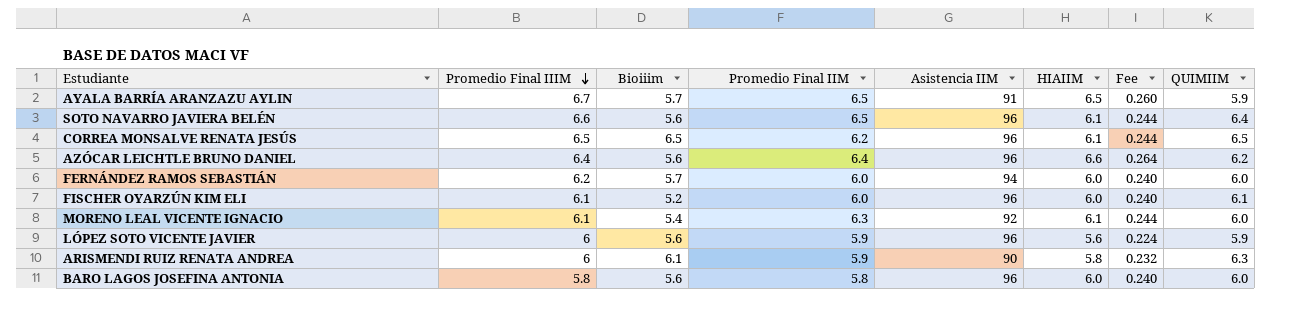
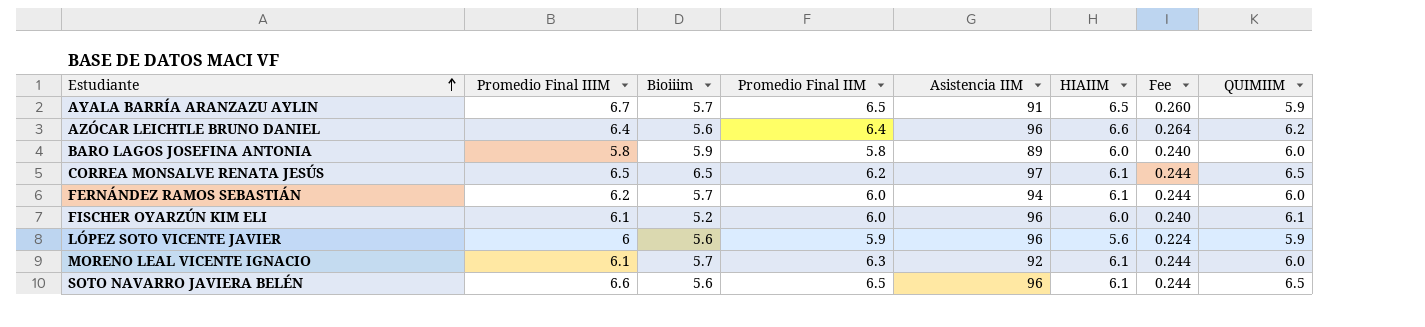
row order: Promedio Final IIIM descending -> Estudiante ascending
row ARISMENDI RUIZ RENATA ANDREA: 6 | 6.1 | 5.9 | 90 | 5.8 | 0.232 | 6.3 -> none
BARO LAGOS JOSEFINA ANTONIA | Bioiiim: 5.6 -> 5.9
BARO LAGOS JOSEFINA ANTONIA | Asistencia IIM: 96 -> 89
CORREA MONSALVE RENATA JESÚS | Asistencia IIM: 96 -> 97
FERNÁNDEZ RAMOS SEBASTIÁN | HIAIIM: 6.0 -> 6.1
FERNÁNDEZ RAMOS SEBASTIÁN | Fee: 0.240 -> 0.244
MORENO LEAL VICENTE IGNACIO | Bioiiim: 5.4 -> 5.7
SOTO NAVARRO JAVIERA BELÉN | QUIMIIM: 6.4 -> 6.5

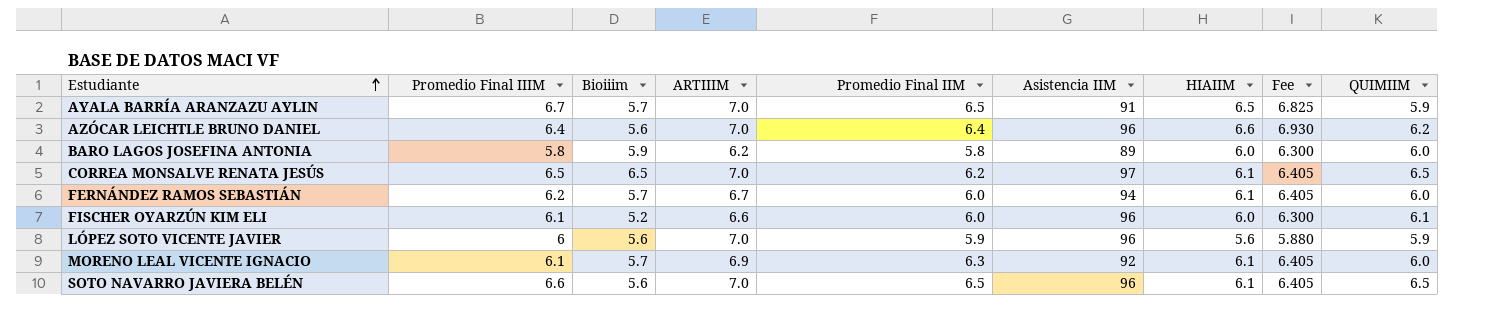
column ARTIIIM | position: none -> 4
column Fee | formula: [HIAIIM] * 0.04 -> [HIAIIM] * 1.05

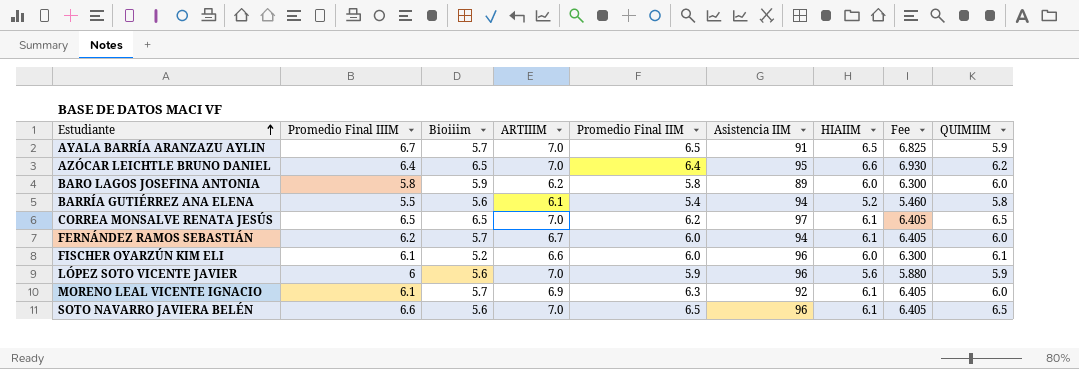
AZÓCAR LEICHTLE BRUNO DANIEL | Bioiiim: 5.6 -> 6.5
AZÓCAR LEICHTLE BRUNO DANIEL | Asistencia IIM: 96 -> 95
row BARRÍA GUTIÉRREZ ANA ELENA: none -> 5.5 | 5.6 | 6.1 | 5.4 | 94 | 5.2 | 5.460 | 5.8

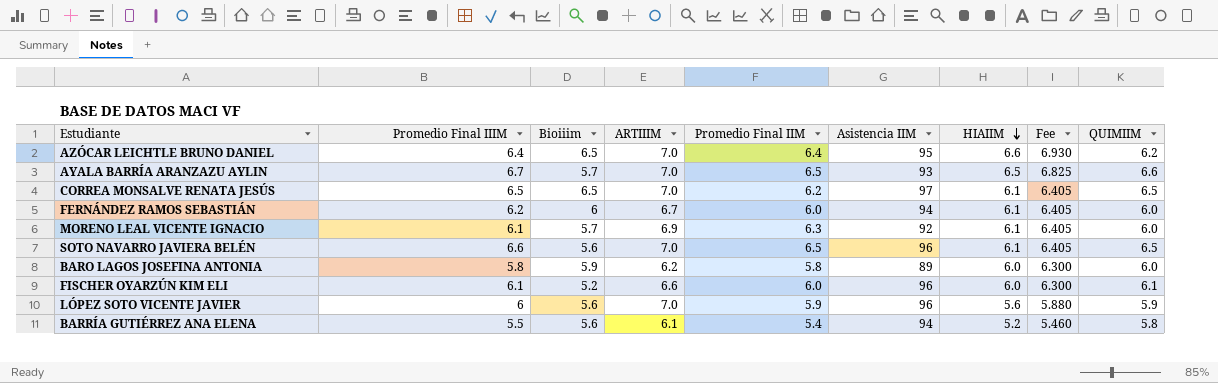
row order: Estudiante ascending -> HIAIIM descending
AYALA BARRÍA ARANZAZU AYLIN | Asistencia IIM: 91 -> 93
AYALA BARRÍA ARANZAZU AYLIN | QUIMIIM: 5.9 -> 6.6
FERNÁNDEZ RAMOS SEBASTIÁN | Bioiiim: 5.7 -> 6

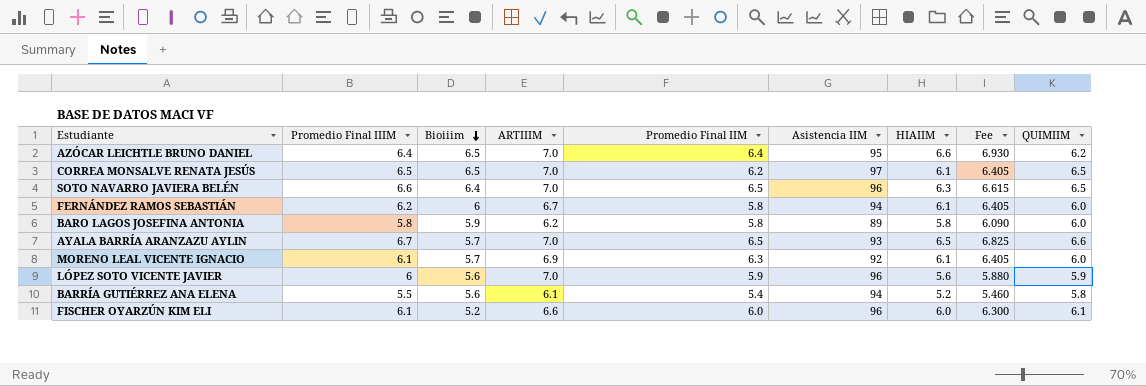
row order: HIAIIM descending -> Bioiiim descending
SOTO NAVARRO JAVIERA BELÉN | Bioiiim: 5.6 -> 6.4
SOTO NAVARRO JAVIERA BELÉN | HIAIIM: 6.1 -> 6.3
SOTO NAVARRO JAVIERA BELÉN | Fee: 6.405 -> 6.615
FERNÁNDEZ RAMOS SEBASTIÁN | Promedio Final IIM: 6.0 -> 5.8
BARO LAGOS JOSEFINA ANTONIA | HIAIIM: 6.0 -> 5.8
BARO LAGOS JOSEFINA ANTONIA | Fee: 6.300 -> 6.090

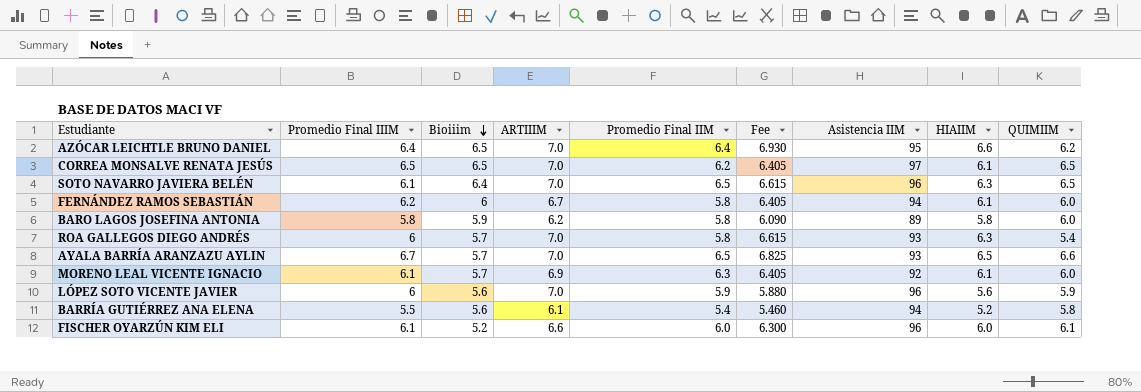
column Fee | position: 8 -> 6
SOTO NAVARRO JAVIERA BELÉN | Promedio Final IIIM: 6.6 -> 6.1
row ROA GALLEGOS DIEGO ANDRÉS: none -> 6 | 5.7 | 7.0 | 5.8 | 6.615 | 93 | 6.3 | 5.4

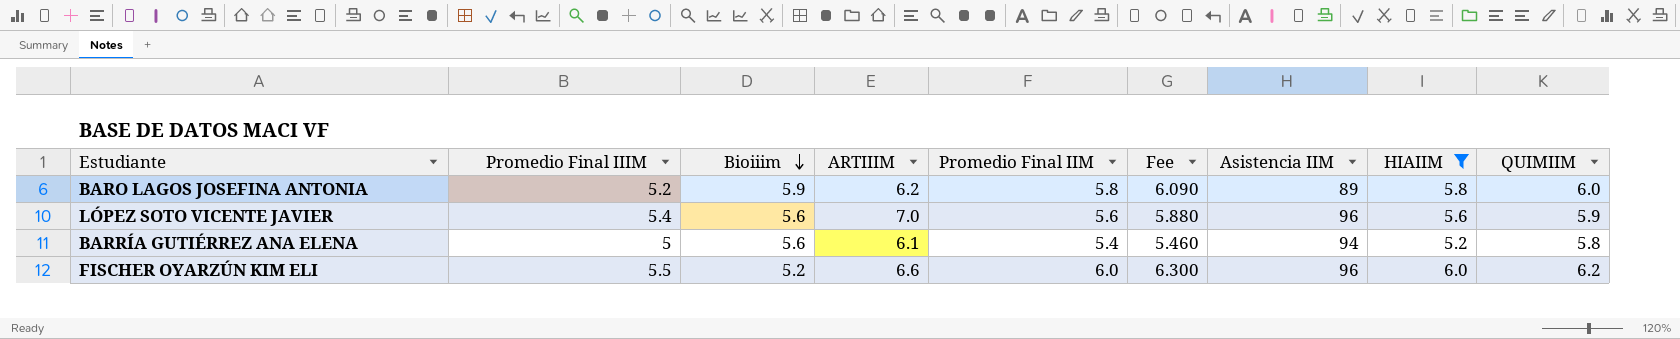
filter: none -> HIAIIM <= 6.0
BARO LAGOS JOSEFINA ANTONIA | Promedio Final IIIM: 5.8 -> 5.2
LÓPEZ SOTO VICENTE JAVIER | Promedio Final IIIM: 6 -> 5.4
LÓPEZ SOTO VICENTE JAVIER | Promedio Final IIM: 5.9 -> 5.6
BARRÍA GUTIÉRREZ ANA ELENA | Promedio Final IIIM: 5.5 -> 5
FISCHER OYARZÚN KIM ELI | Promedio Final IIIM: 6.1 -> 5.5
FISCHER OYARZÚN KIM ELI | QUIMIIM: 6.1 -> 6.2

